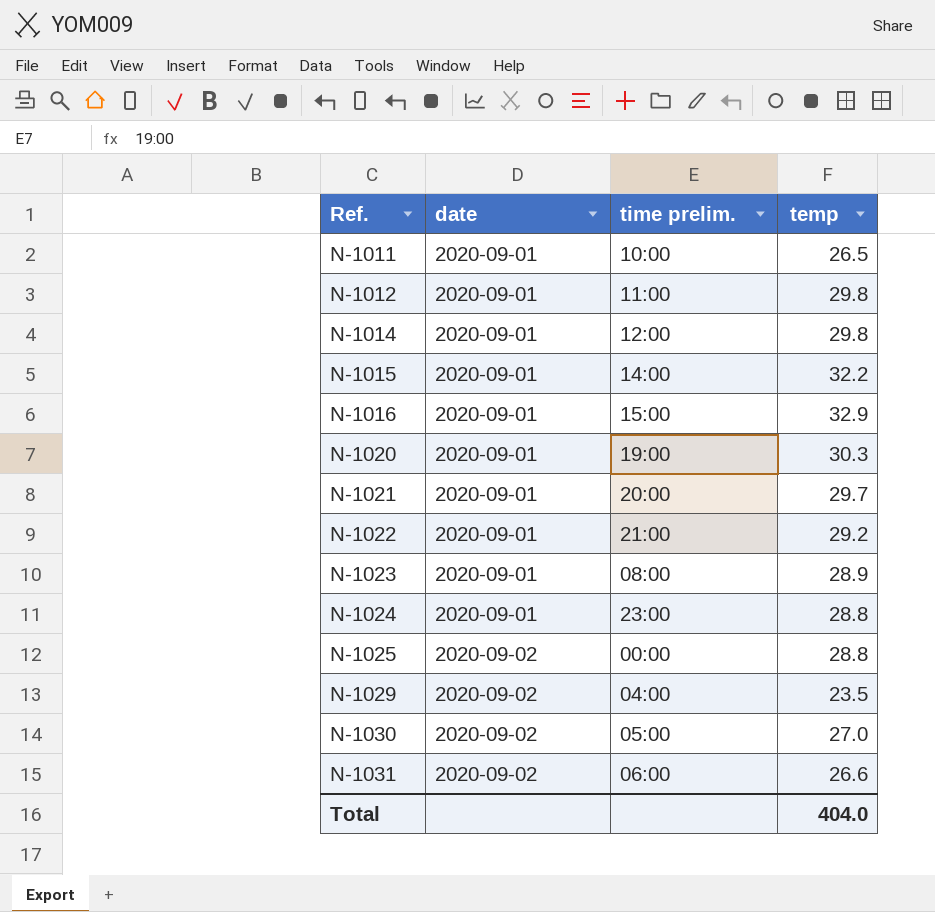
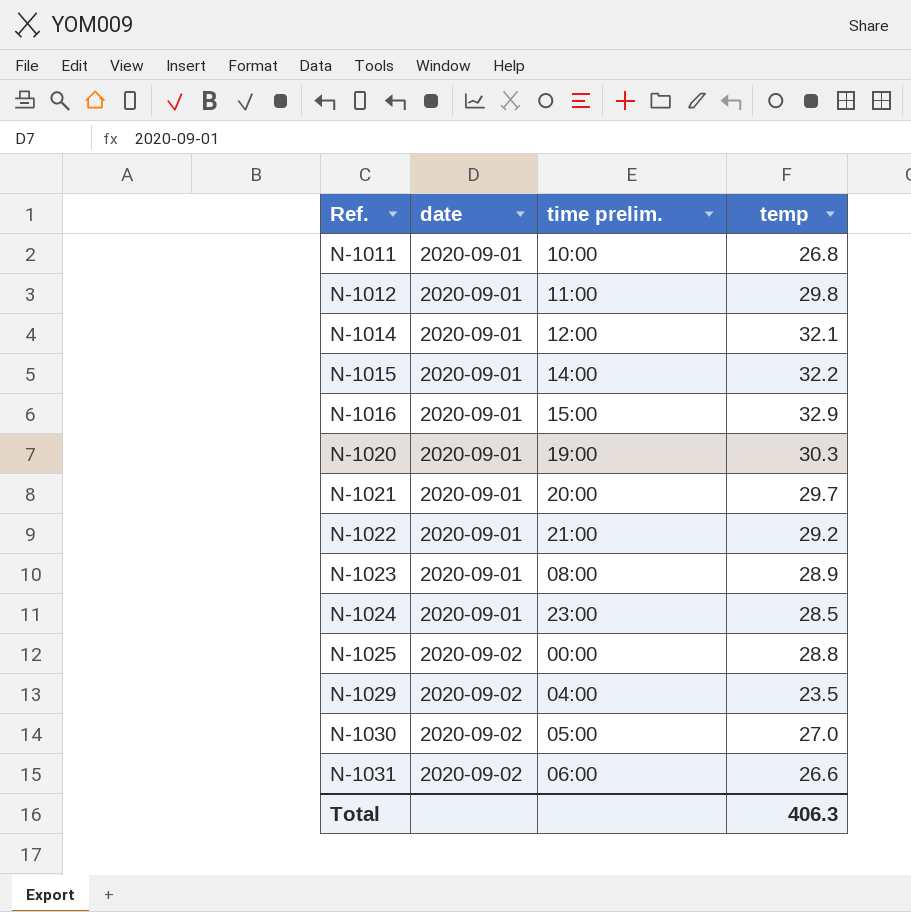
N-1011 | temp: 26.5 -> 26.8
N-1014 | temp: 29.8 -> 32.1
N-1024 | temp: 28.8 -> 28.5
Total | temp: 404.0 -> 406.3

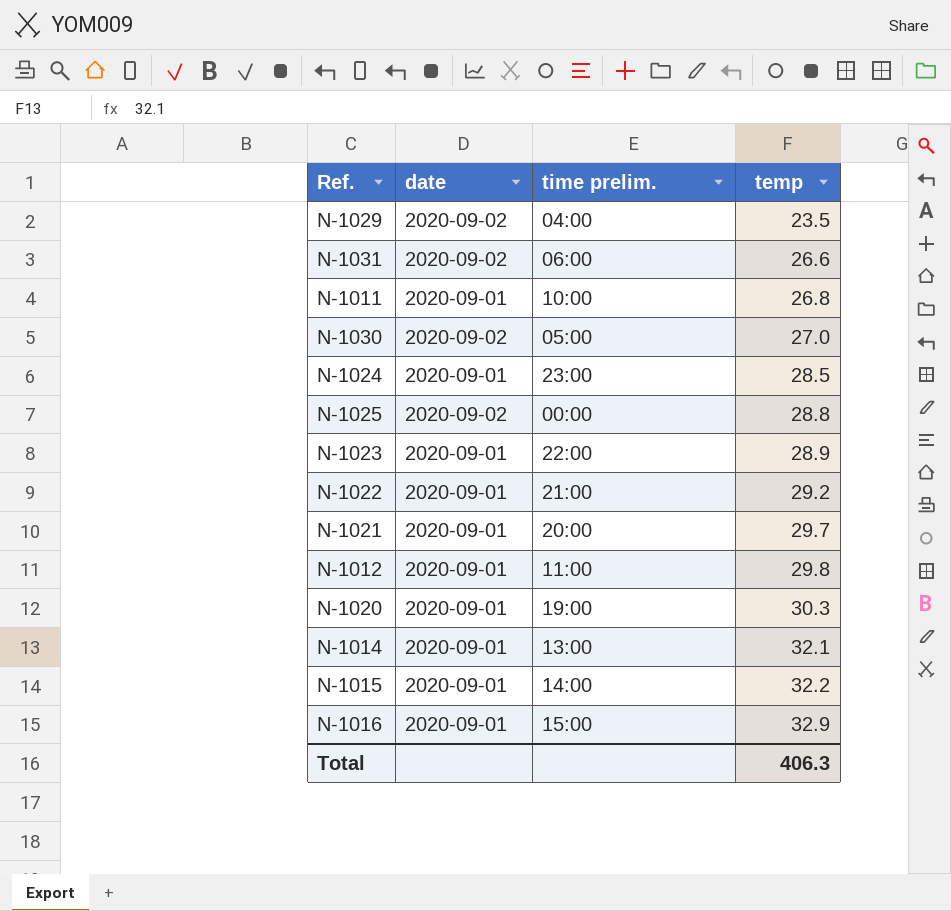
row order: Ref. ascending -> temp ascending
N-1023 | time prelim.: 08:00 -> 22:00
N-1014 | time prelim.: 12:00 -> 13:00

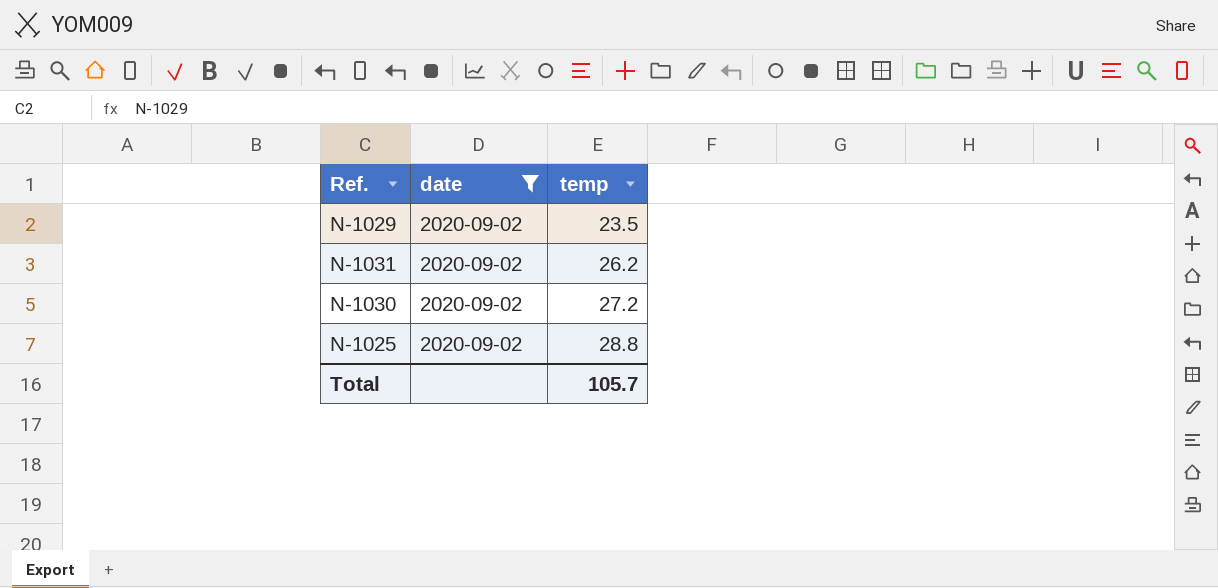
filter: none -> date = 2020-09-02
column time prelim. | position: 3 -> none
N-1031 | temp: 26.6 -> 26.2
N-1030 | temp: 27.0 -> 27.2
Total | temp: 406.3 -> 105.7

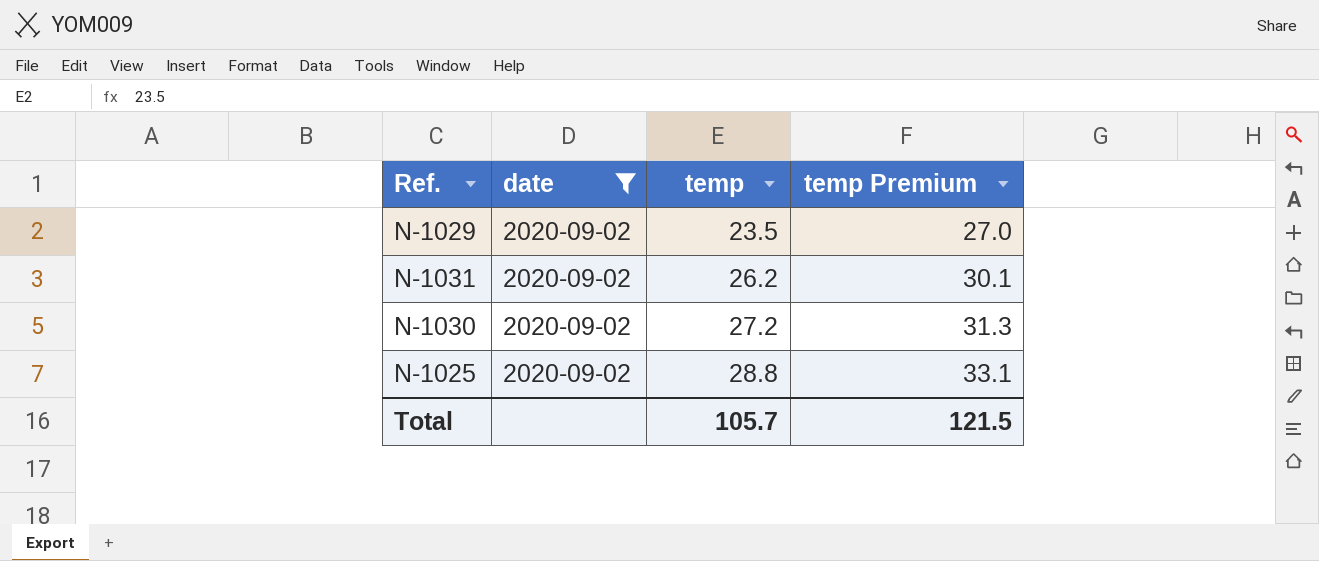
column temp Premium | formula: none -> [temp] * 1.15

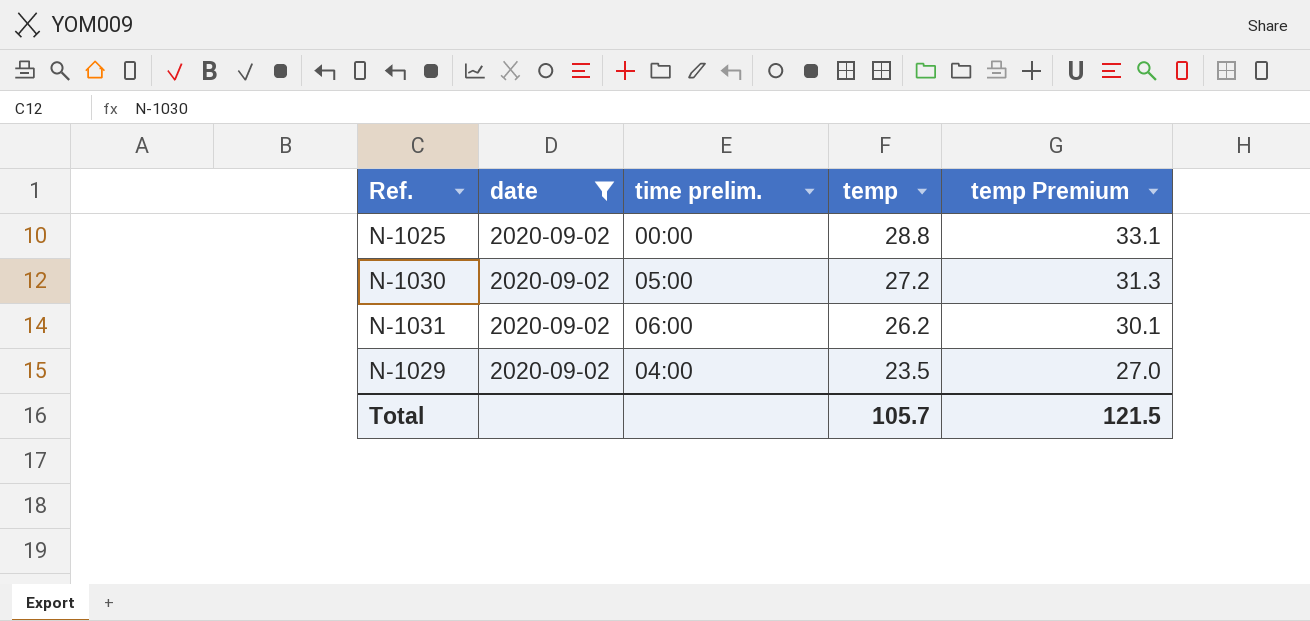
row order: temp ascending -> temp descending
column time prelim. | position: none -> 3

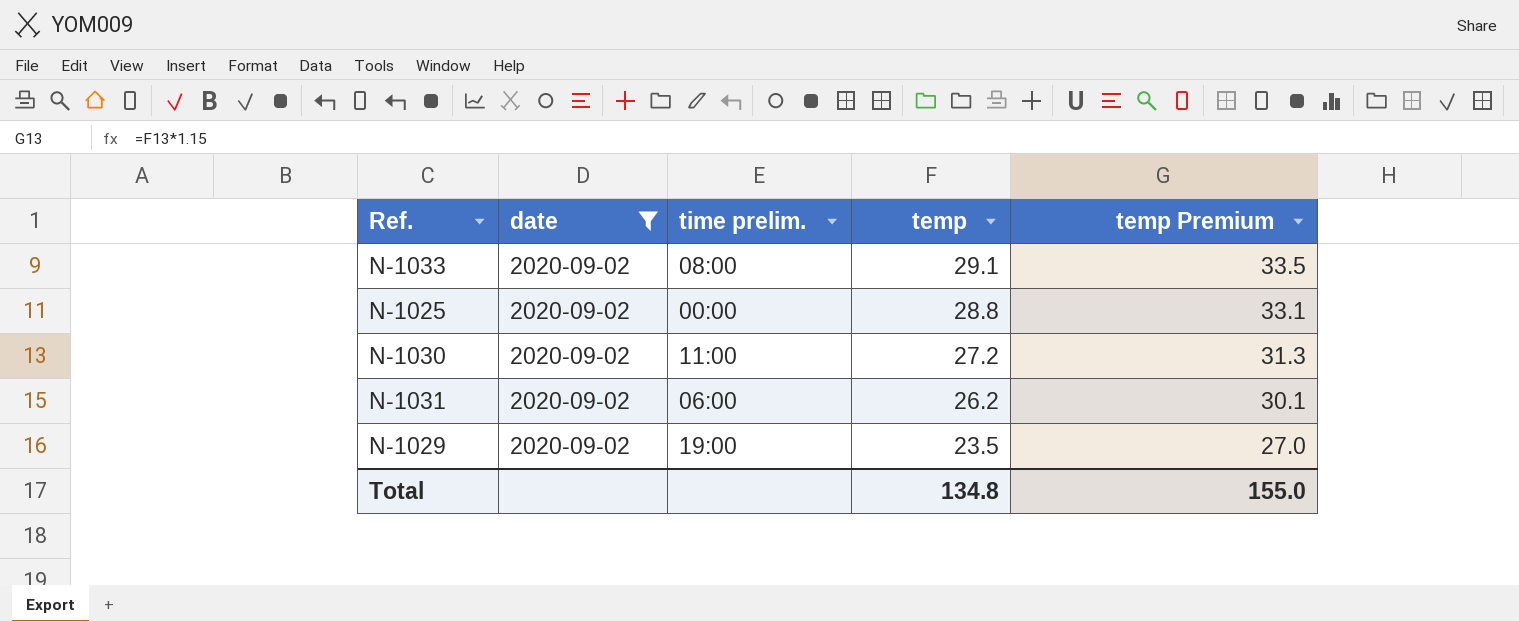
row N-1033: none -> 2020-09-02 | 08:00 | 29.1 | 33.5
N-1030 | time prelim.: 05:00 -> 11:00
N-1029 | time prelim.: 04:00 -> 19:00
Total | temp: 105.7 -> 134.8
Total | temp Premium: 121.5 -> 155.0

